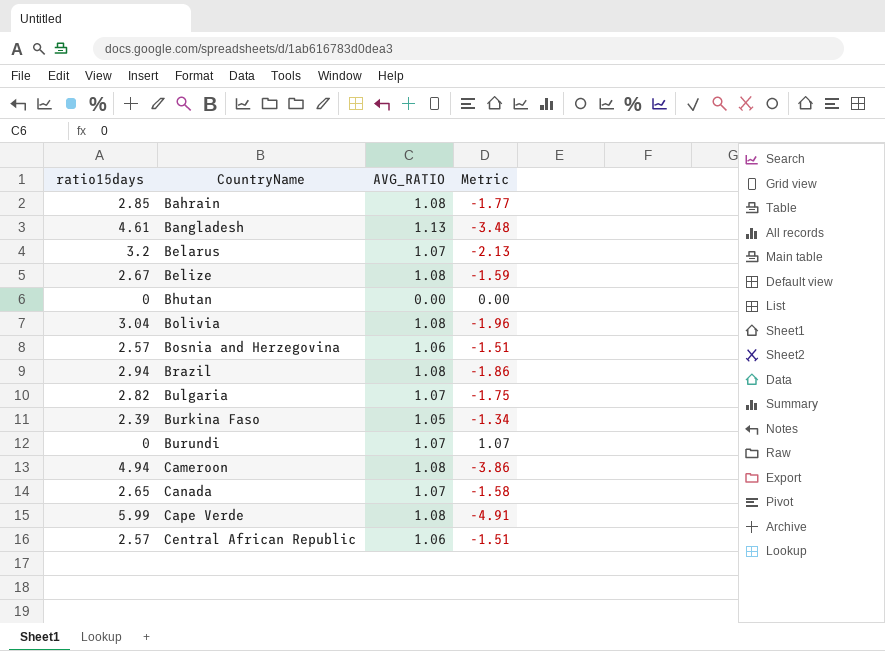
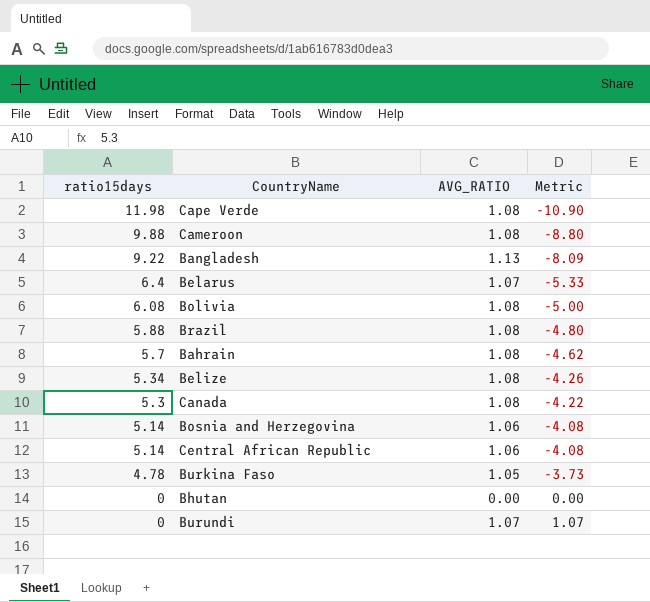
row order: CountryName ascending -> ratio15days descending
row Bulgaria: 2.82 | 1.07 | -1.75 -> none
Cape Verde | ratio15days: 5.99 -> 11.98
Cape Verde | Metric: -4.91 -> -10.90
Cameroon | ratio15days: 4.94 -> 9.88
Cameroon | Metric: -3.86 -> -8.80
Bangladesh | ratio15days: 4.61 -> 9.22
Bangladesh | Metric: -3.48 -> -8.09
Belarus | ratio15days: 3.2 -> 6.4
Belarus | Metric: -2.13 -> -5.33
Bolivia | ratio15days: 3.04 -> 6.08
Bolivia | Metric: -1.96 -> -5.00
Brazil | ratio15days: 2.94 -> 5.88
Brazil | Metric: -1.86 -> -4.80
Bahrain | ratio15days: 2.85 -> 5.7
Bahrain | Metric: -1.77 -> -4.62
Belize | ratio15days: 2.67 -> 5.34
Belize | Metric: -1.59 -> -4.26
Canada | ratio15days: 2.65 -> 5.3
Canada | AVG_RATIO: 1.07 -> 1.08
Canada | Metric: -1.58 -> -4.22
Bosnia and Herzegovina | ratio15days: 2.57 -> 5.14
Bosnia and Herzegovina | Metric: -1.51 -> -4.08
Central African Republic | ratio15days: 2.57 -> 5.14
Central African Republic | Metric: -1.51 -> -4.08
Burkina Faso | ratio15days: 2.39 -> 4.78
Burkina Faso | Metric: -1.34 -> -3.73

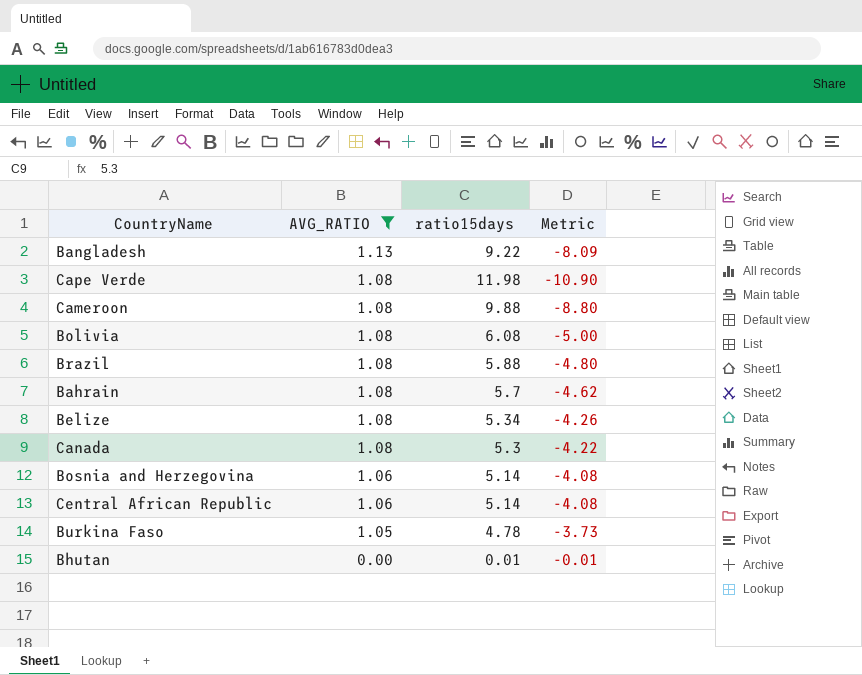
filter: none -> AVG_RATIO != 1.07
row order: ratio15days descending -> AVG_RATIO descending
column ratio15days | position: 1 -> 3
Bhutan | ratio15days: 0 -> 0.01
Bhutan | Metric: 0.00 -> -0.01

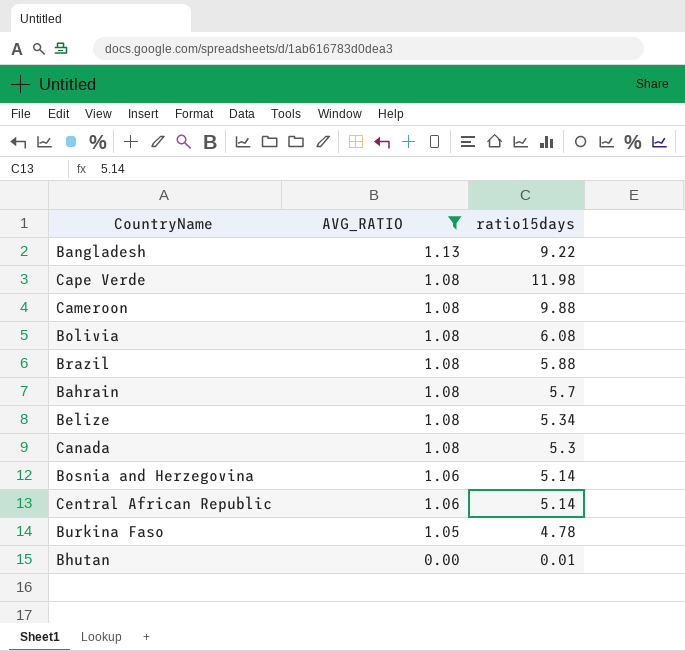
column Metric | formula: [AVG_RATIO] - [ratio15days] -> none

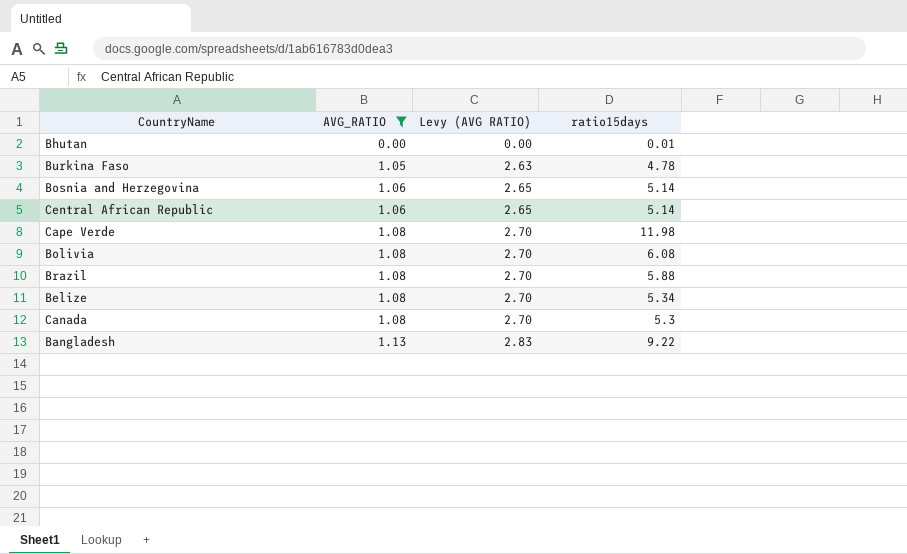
row order: AVG_RATIO descending -> AVG_RATIO ascending
column Levy (AVG RATIO) | formula: none -> [AVG_RATIO] * 2.5
row Cameroon: 1.08 | 9.88 -> none
row Bahrain: 1.08 | 5.7 -> none

